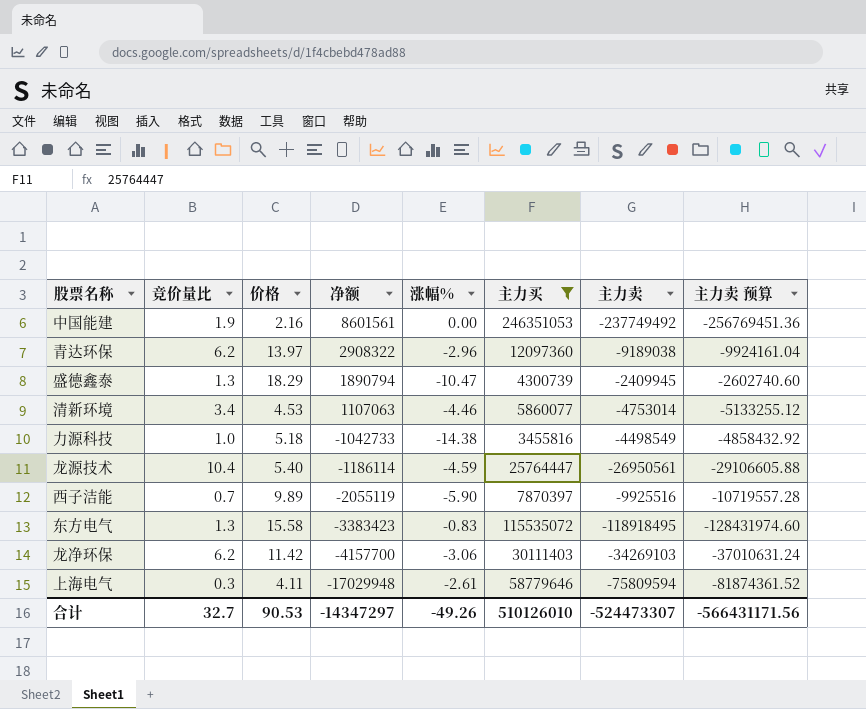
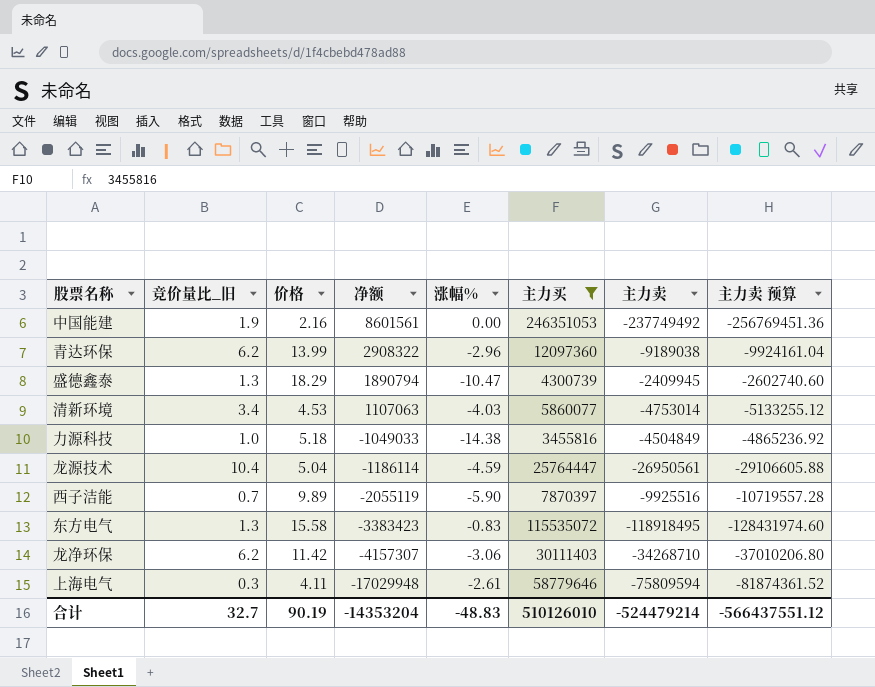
column name: 竞价量比 -> 竞价量比_旧
青达环保 | 价格: 13.97 -> 13.99
清新环境 | 涨幅%: -4.46 -> -4.03
力源科技 | 净额: -1042733 -> -1049033
力源科技 | 主力卖: -4498549 -> -4504849
力源科技 | 主力卖 预算: -4858432.92 -> -4865236.92
龙源技术 | 价格: 5.40 -> 5.04
龙净环保 | 净额: -4157700 -> -4157307
龙净环保 | 主力卖: -34269103 -> -34268710
龙净环保 | 主力卖 预算: -37010631.24 -> -37010206.80
合计 | 价格: 90.53 -> 90.19
合计 | 净额: -14347297 -> -14353204
合计 | 涨幅%: -49.26 -> -48.83
合计 | 主力卖: -524473307 -> -524479214
合计 | 主力卖 预算: -566431171.56 -> -566437551.12

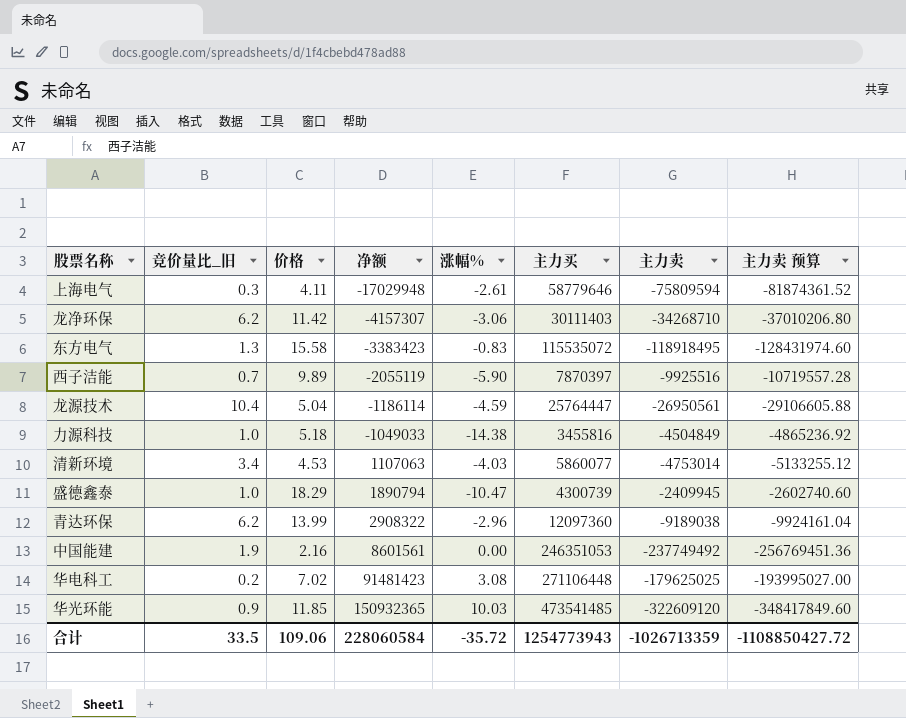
filter: 主力买 <= 246351053 -> none
row order: 净额 descending -> 净额 ascending
盛德鑫泰 | 竞价量比_旧: 1.3 -> 1.0
合计 | 竞价量比_旧: 32.7 -> 33.5
合计 | 价格: 90.19 -> 109.06
合计 | 净额: -14353204 -> 228060584
合计 | 涨幅%: -48.83 -> -35.72
合计 | 主力买: 510126010 -> 1254773943
合计 | 主力卖: -524479214 -> -1026713359
合计 | 主力卖 预算: -566437551.12 -> -1108850427.72

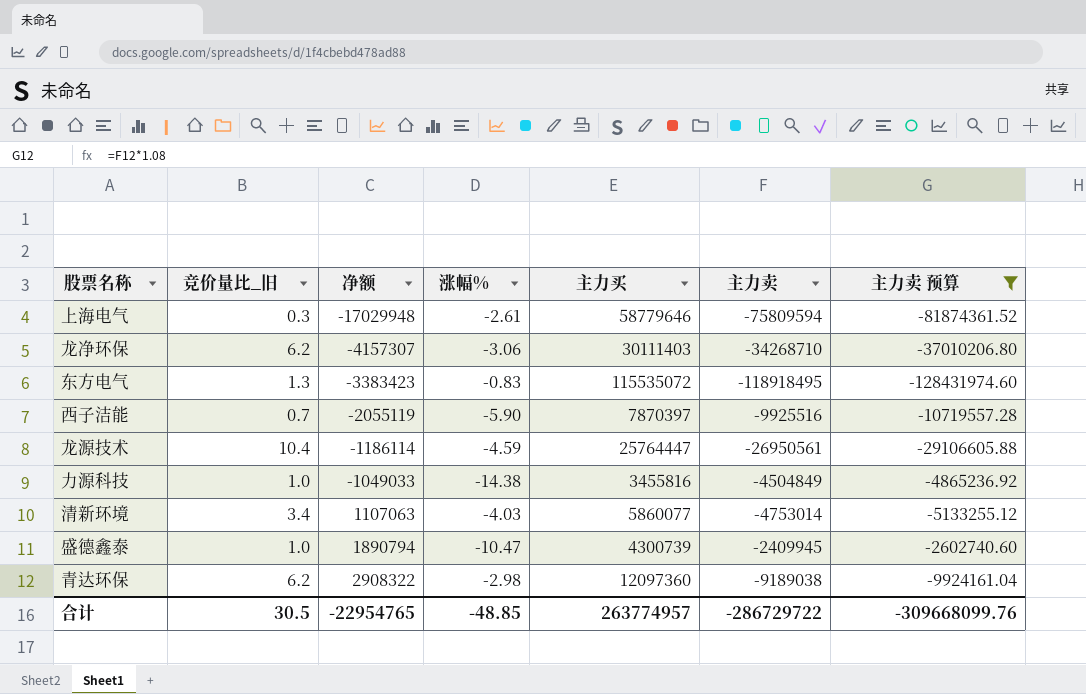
filter: none -> 主力卖 预算 >= -128431974.60
column 价格 | position: 3 -> none
青达环保 | 涨幅%: -2.96 -> -2.98
合计 | 竞价量比_旧: 33.5 -> 30.5
合计 | 净额: 228060584 -> -22954765
合计 | 涨幅%: -35.72 -> -48.85
合计 | 主力买: 1254773943 -> 263774957
合计 | 主力卖: -1026713359 -> -286729722
合计 | 主力卖 预算: -1108850427.72 -> -309668099.76

